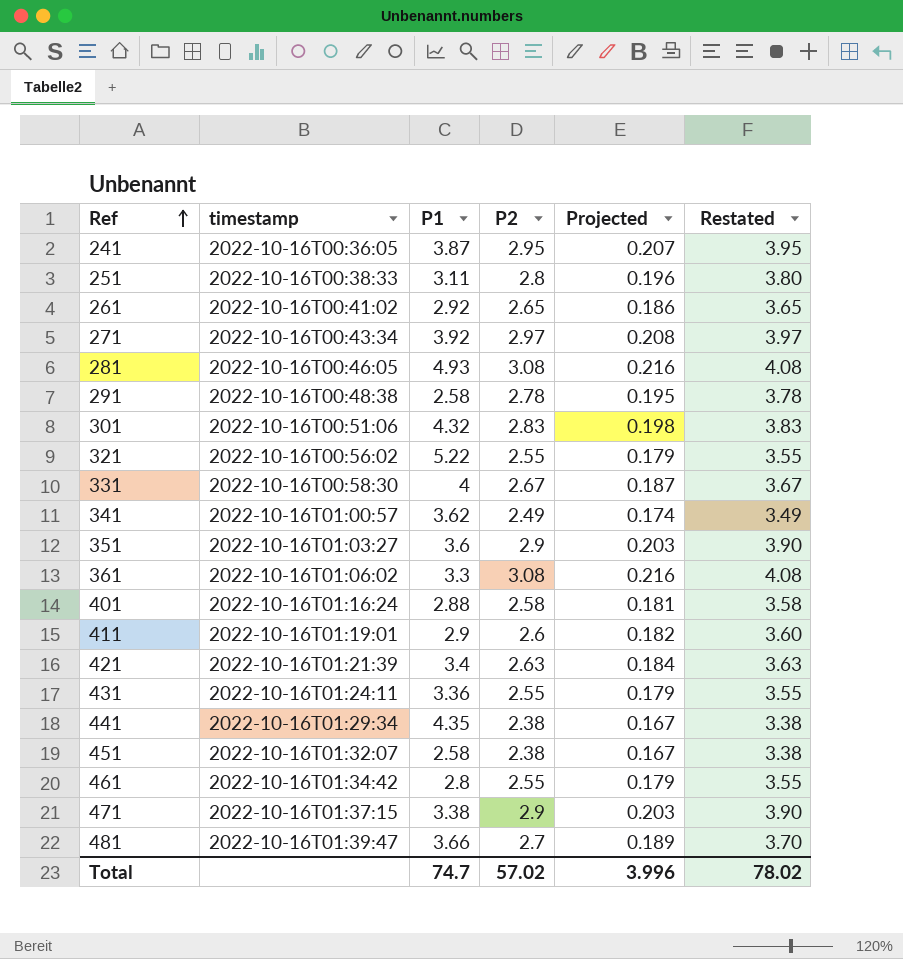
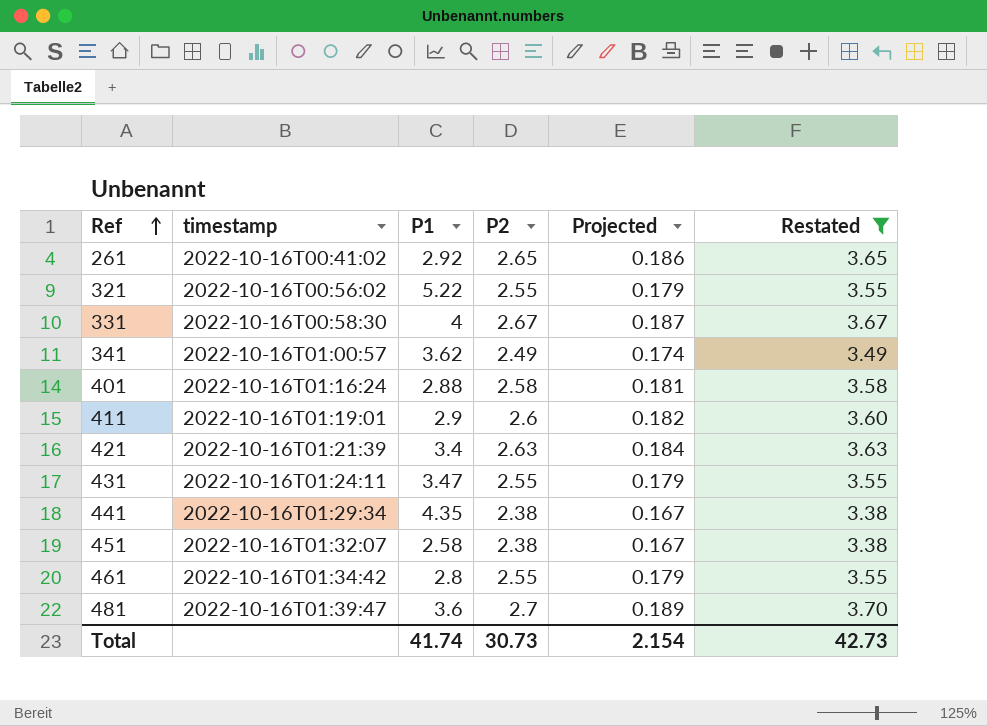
filter: none -> Restated <= 3.70
431 | P1: 3.36 -> 3.47
481 | P1: 3.66 -> 3.6
Total | P1: 74.7 -> 41.74
Total | P2: 57.02 -> 30.73
Total | Projected: 3.996 -> 2.154
Total | Restated: 78.02 -> 42.73

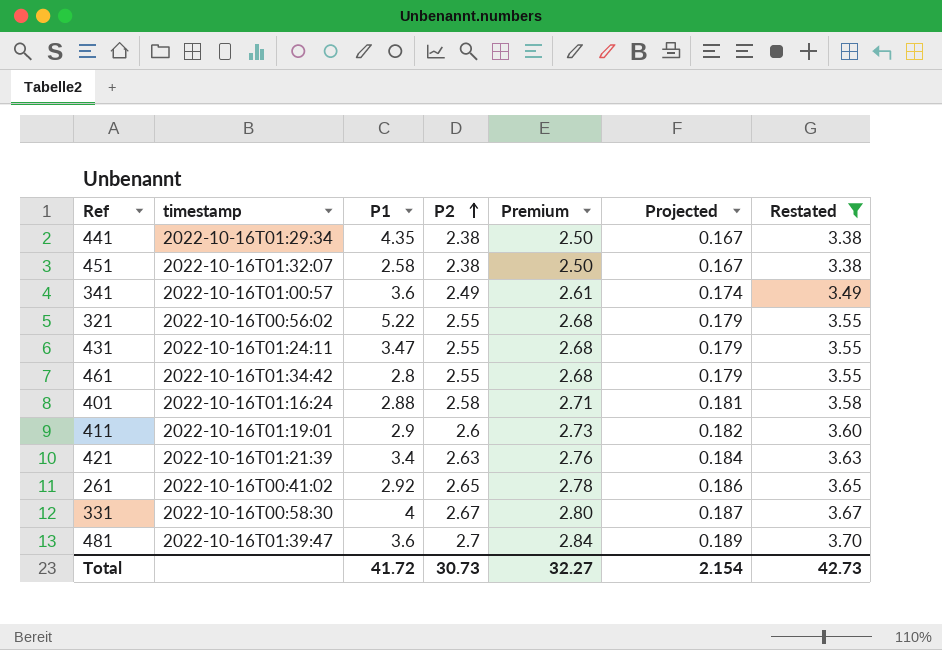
row order: Ref ascending -> P2 ascending
column Premium | formula: none -> [P2] * 1.05
341 | P1: 3.62 -> 3.6
Total | P1: 41.74 -> 41.72

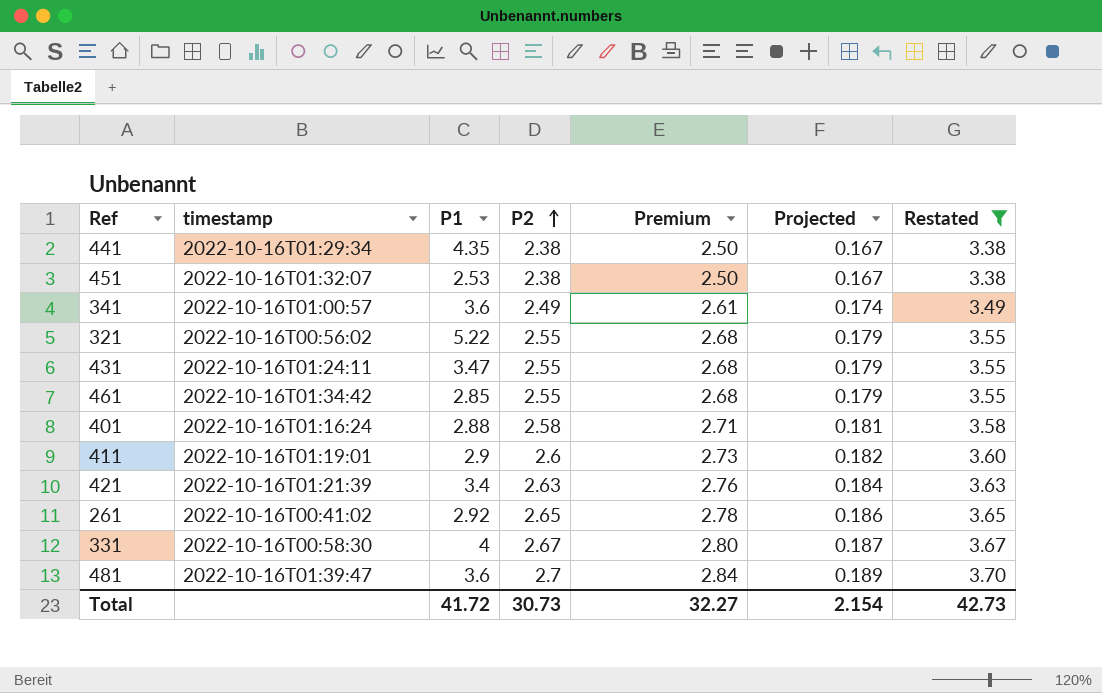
451 | P1: 2.58 -> 2.53
461 | P1: 2.8 -> 2.85

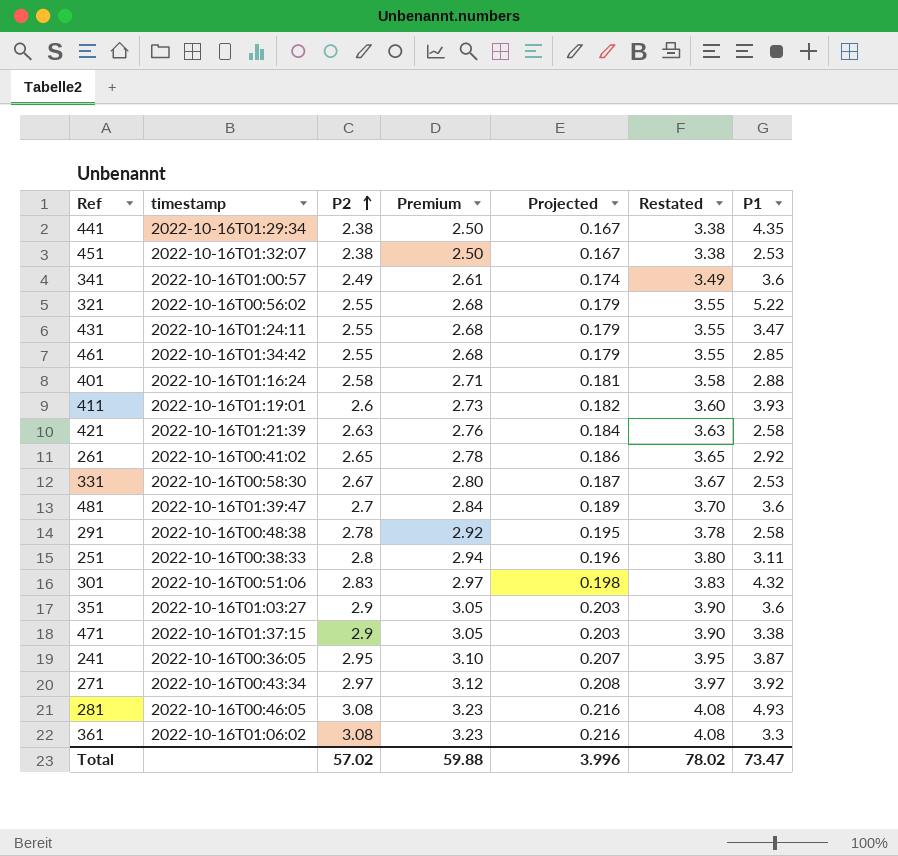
filter: Restated <= 3.70 -> none
column P1 | position: 3 -> 7
411 | P1: 2.9 -> 3.93
421 | P1: 3.4 -> 2.58
331 | P1: 4 -> 2.53
Total | P2: 30.73 -> 57.02
Total | Premium: 32.27 -> 59.88
Total | Projected: 2.154 -> 3.996
Total | Restated: 42.73 -> 78.02
Total | P1: 41.72 -> 73.47

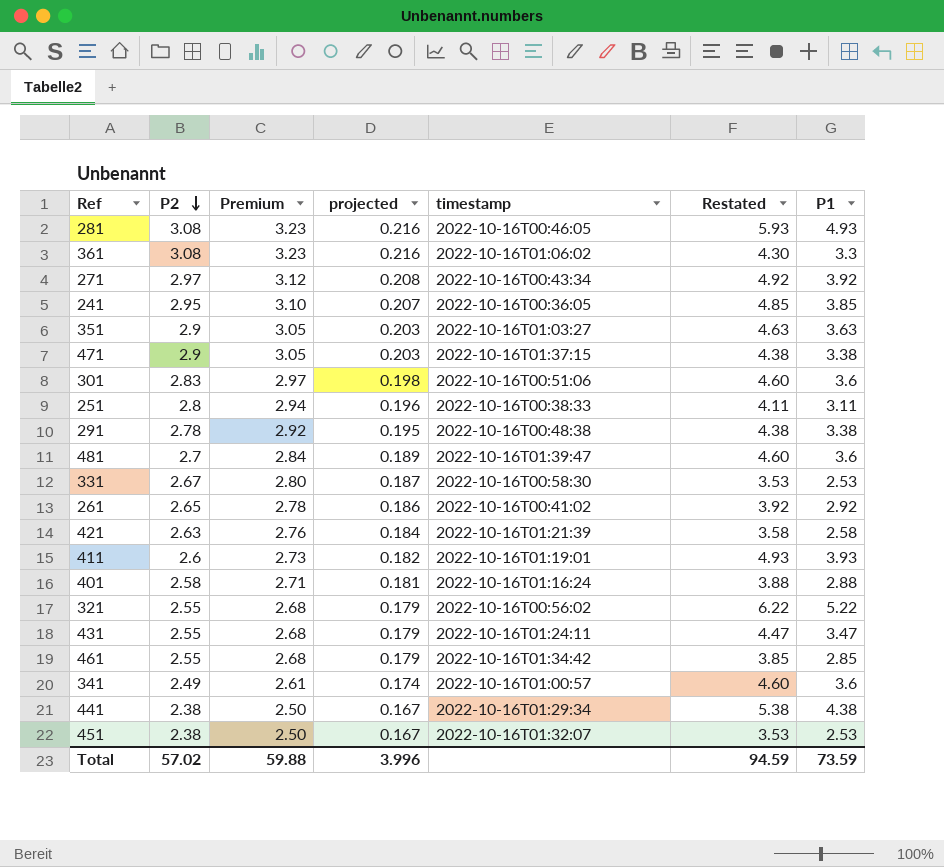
row order: P2 ascending -> P2 descending
column name: Projected -> projected
column timestamp | position: 2 -> 5
column Restated | formula: [P2] + 1 -> [P1] + 1
241 | P1: 3.87 -> 3.85
351 | P1: 3.6 -> 3.63
301 | P1: 4.32 -> 3.6
291 | P1: 2.58 -> 3.38
441 | P1: 4.35 -> 4.38
Total | Restated: 78.02 -> 94.59
Total | P1: 73.47 -> 73.59

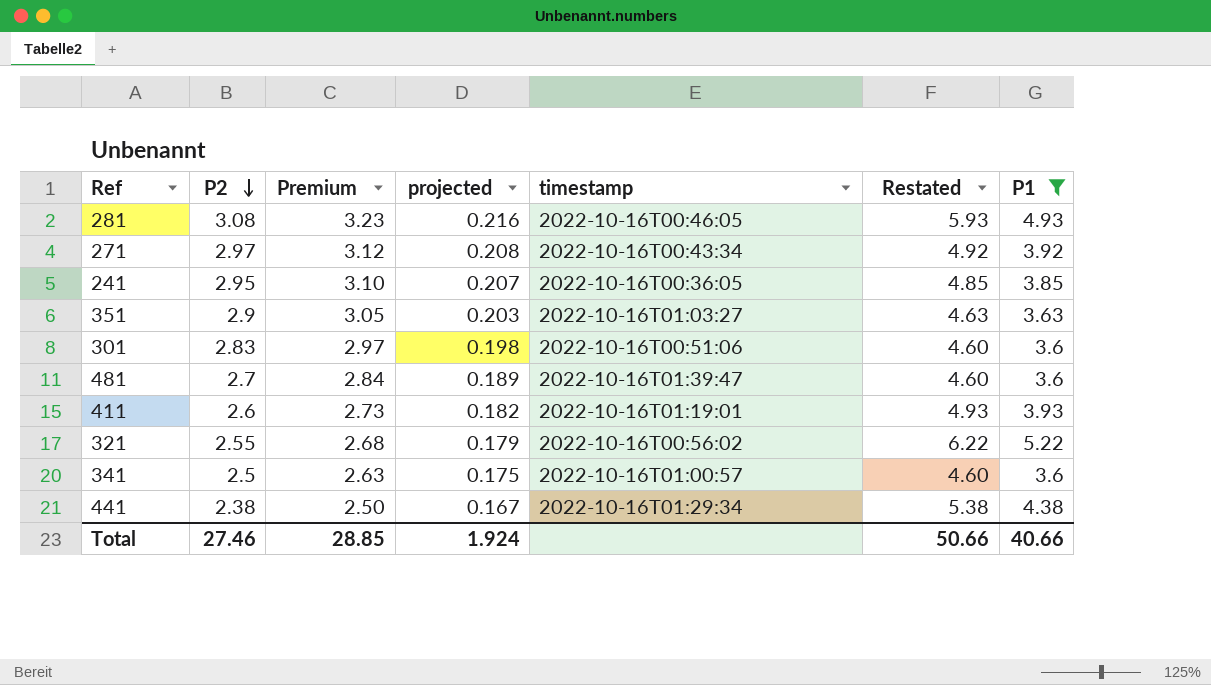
filter: none -> P1 >= 3.6
341 | P2: 2.49 -> 2.5
341 | Premium: 2.61 -> 2.63
341 | projected: 0.174 -> 0.175
Total | P2: 57.02 -> 27.46
Total | Premium: 59.88 -> 28.85
Total | projected: 3.996 -> 1.924
Total | Restated: 94.59 -> 50.66
Total | P1: 73.59 -> 40.66

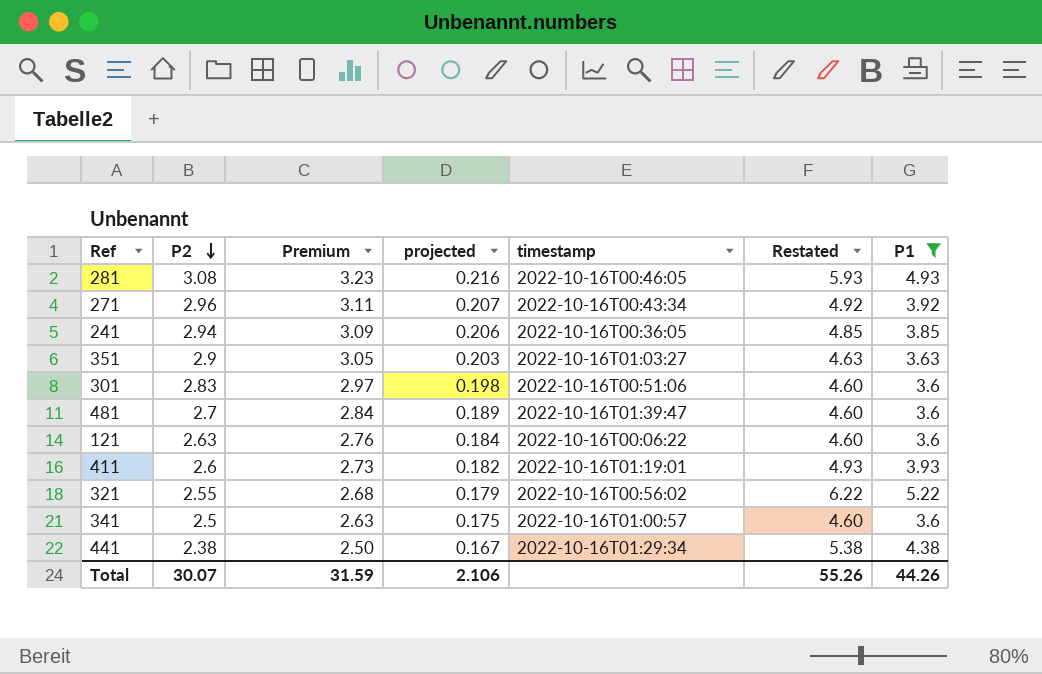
271 | P2: 2.97 -> 2.96
271 | Premium: 3.12 -> 3.11
271 | projected: 0.208 -> 0.207
241 | P2: 2.95 -> 2.94
241 | Premium: 3.10 -> 3.09
241 | projected: 0.207 -> 0.206
row 121: none -> 2.63 | 2.76 | 0.184 | 2022-10-16T00:06:22 | 4.60 | 3.6
Total | P2: 27.46 -> 30.07
Total | Premium: 28.85 -> 31.59
Total | projected: 1.924 -> 2.106
Total | Restated: 50.66 -> 55.26
Total | P1: 40.66 -> 44.26

